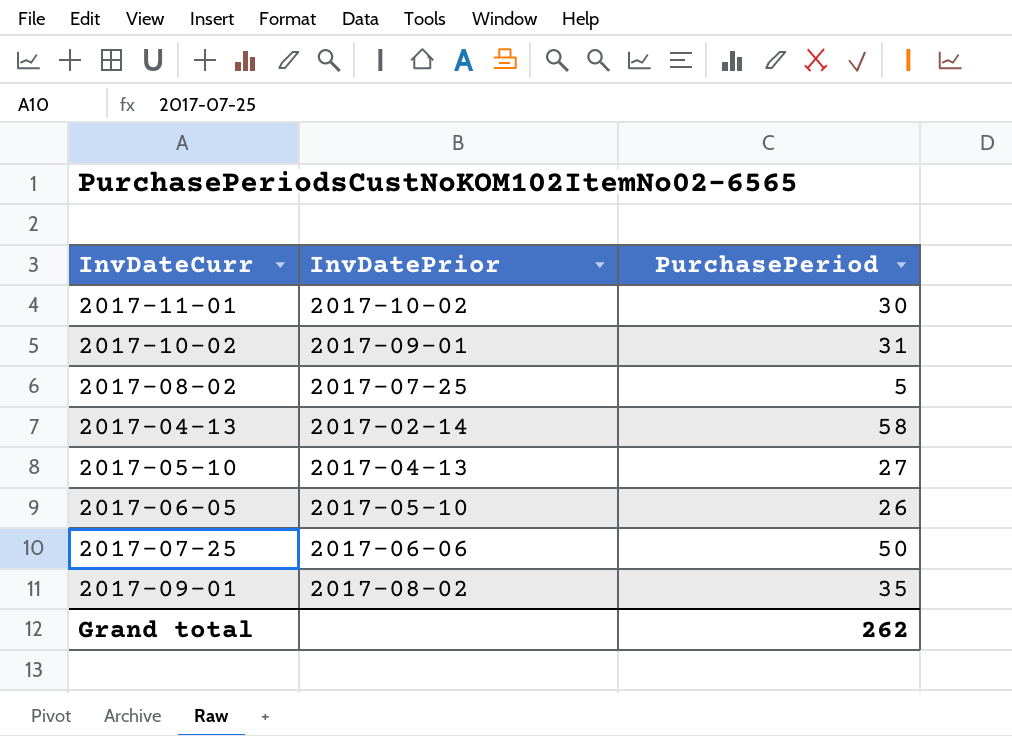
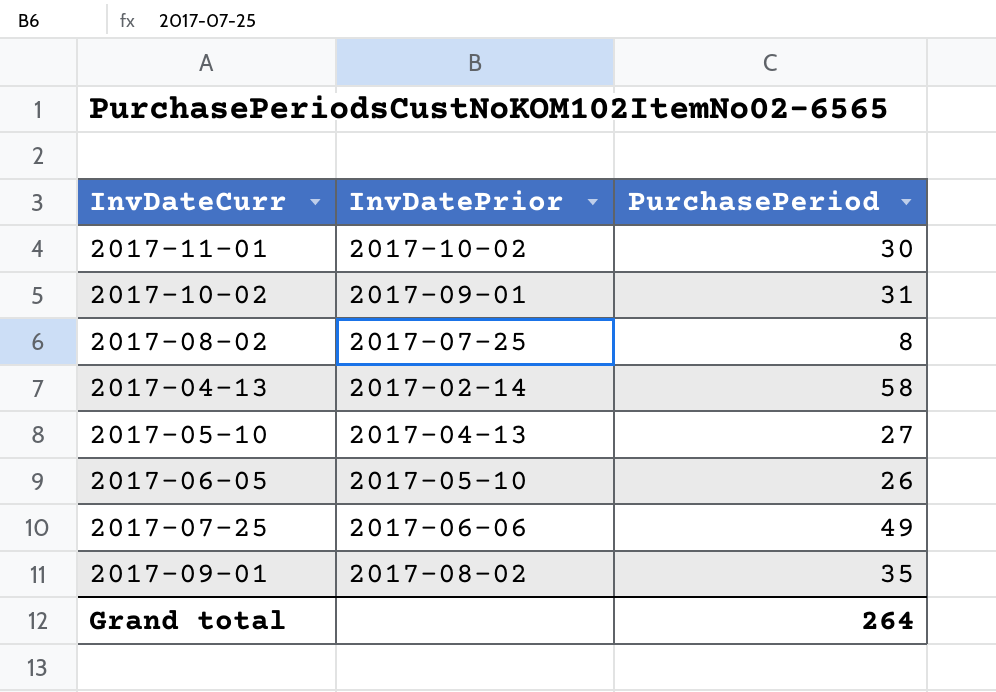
2017-08-02 | PurchasePeriod: 5 -> 8
2017-07-25 | PurchasePeriod: 50 -> 49
Grand total | PurchasePeriod: 262 -> 264

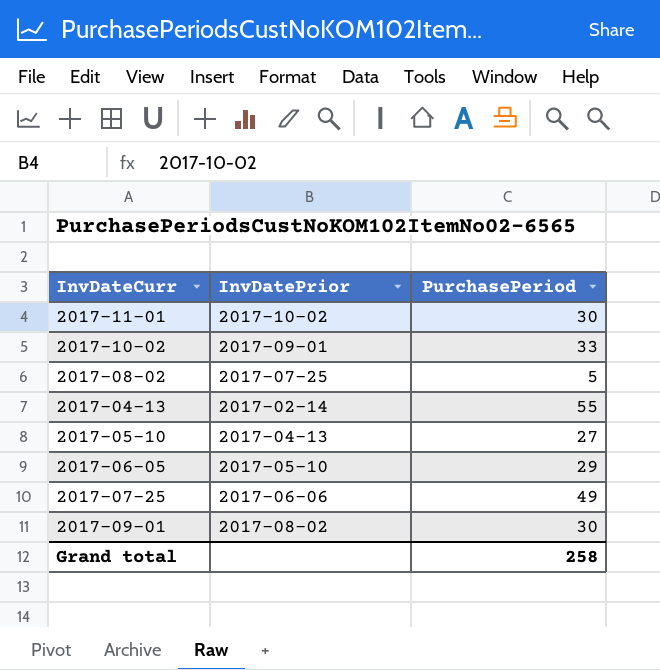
2017-10-02 | PurchasePeriod: 31 -> 33
2017-08-02 | PurchasePeriod: 8 -> 5
2017-04-13 | PurchasePeriod: 58 -> 55
2017-06-05 | PurchasePeriod: 26 -> 29
2017-09-01 | PurchasePeriod: 35 -> 30
Grand total | PurchasePeriod: 264 -> 258

